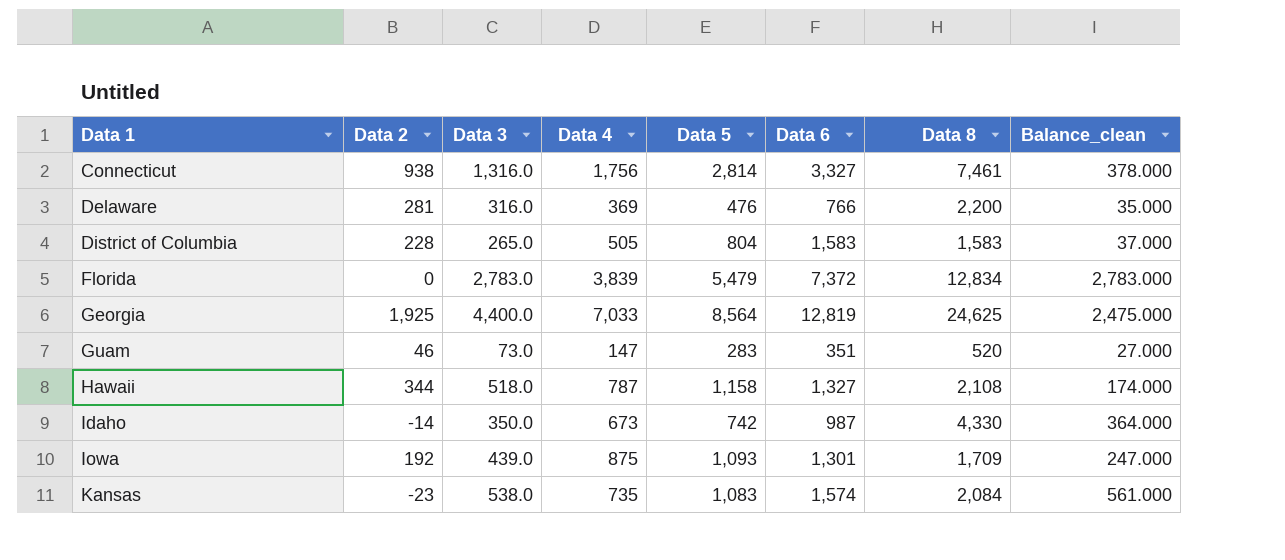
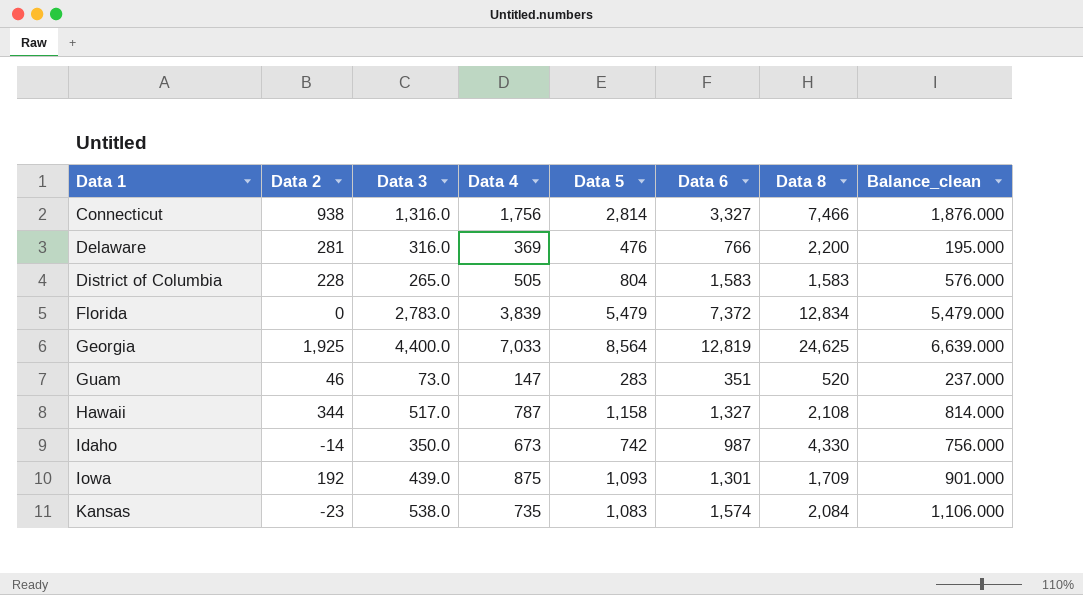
column Balance_clean | formula: [Data 3] - [Data 2] -> [Data 5] - [Data 2]
Connecticut | Data 8: 7,461 -> 7,466
Hawaii | Data 3: 518.0 -> 517.0

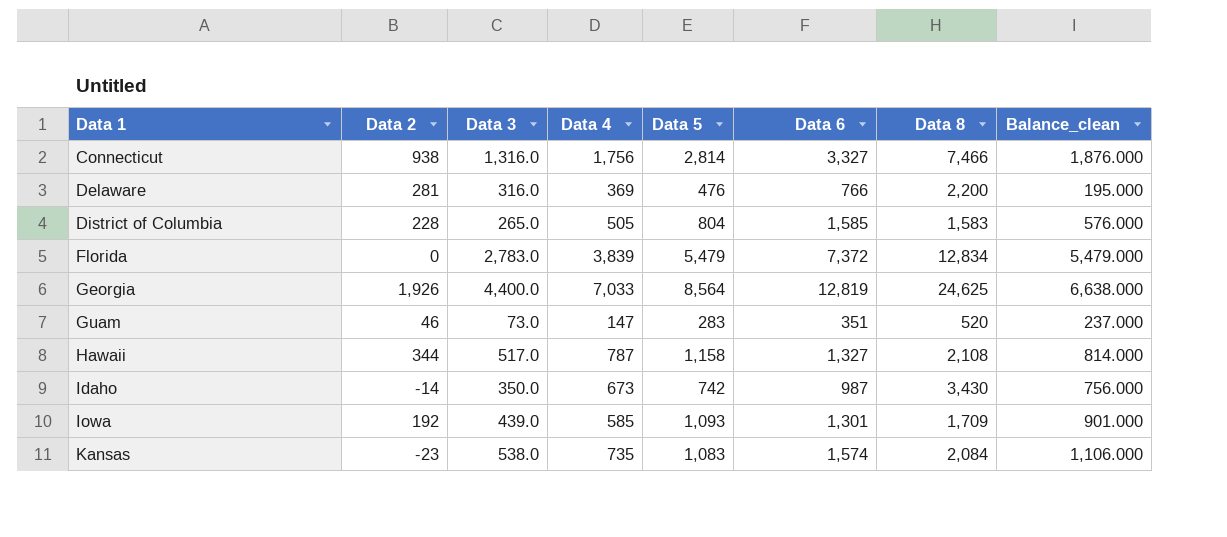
District of Columbia | Data 6: 1,583 -> 1,585
Georgia | Data 2: 1,925 -> 1,926
Georgia | Balance_clean: 6,639.000 -> 6,638.000
Idaho | Data 8: 4,330 -> 3,430
Iowa | Data 4: 875 -> 585

